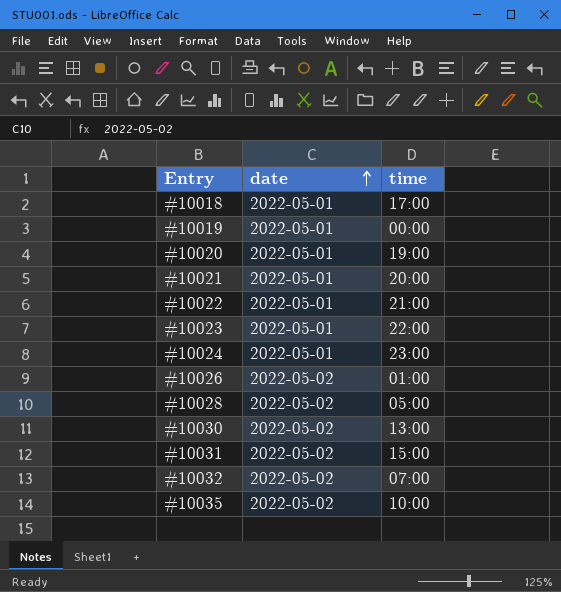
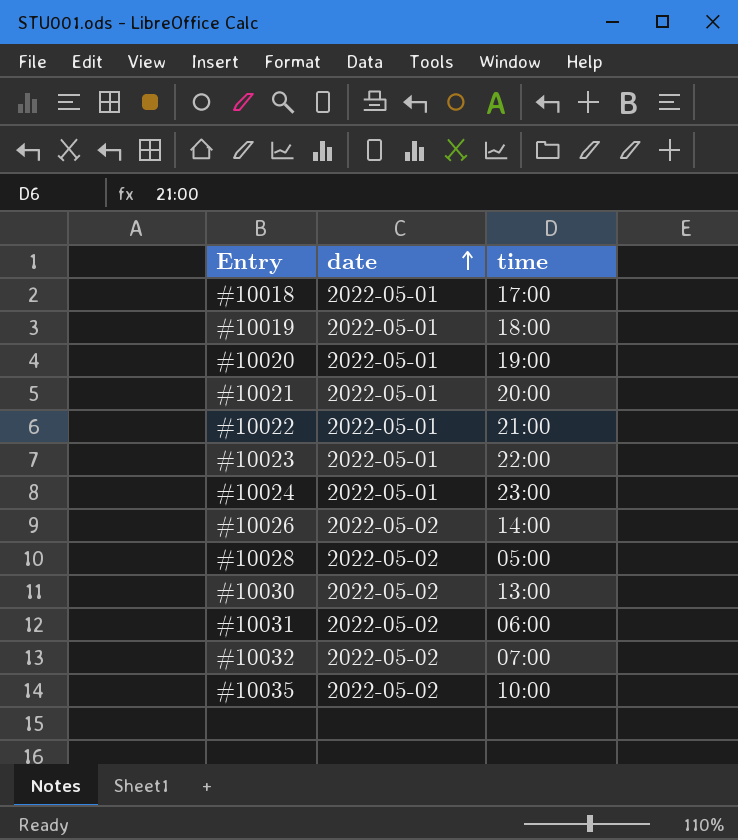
#10019 | time: 00:00 -> 18:00
#10026 | time: 01:00 -> 14:00
#10031 | time: 15:00 -> 06:00

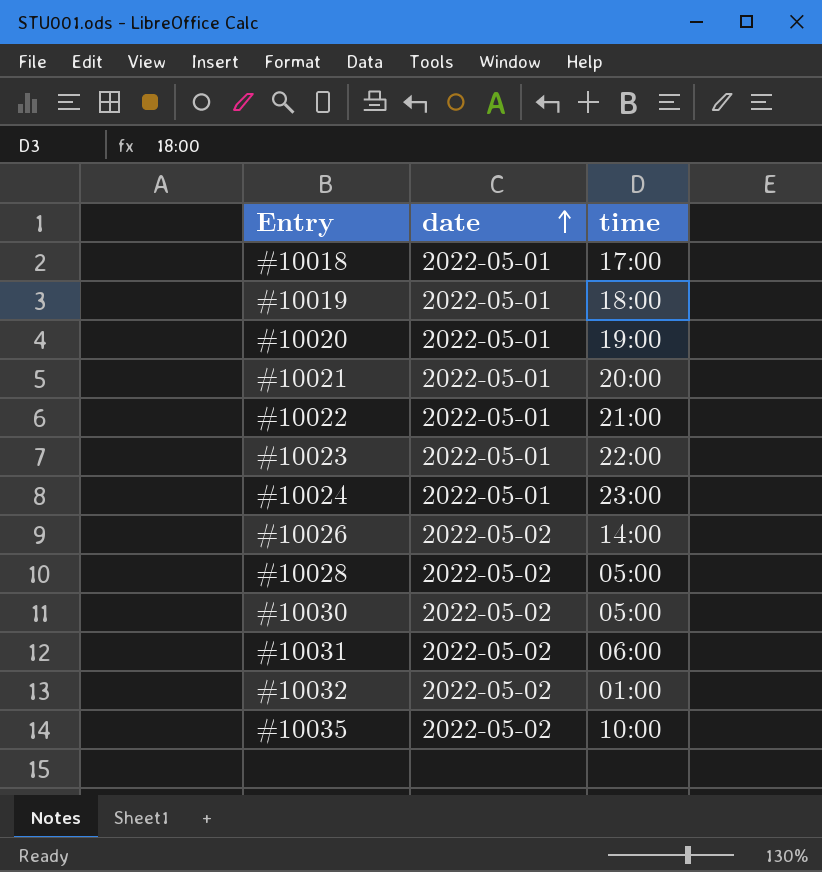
#10030 | time: 13:00 -> 05:00
#10032 | time: 07:00 -> 01:00

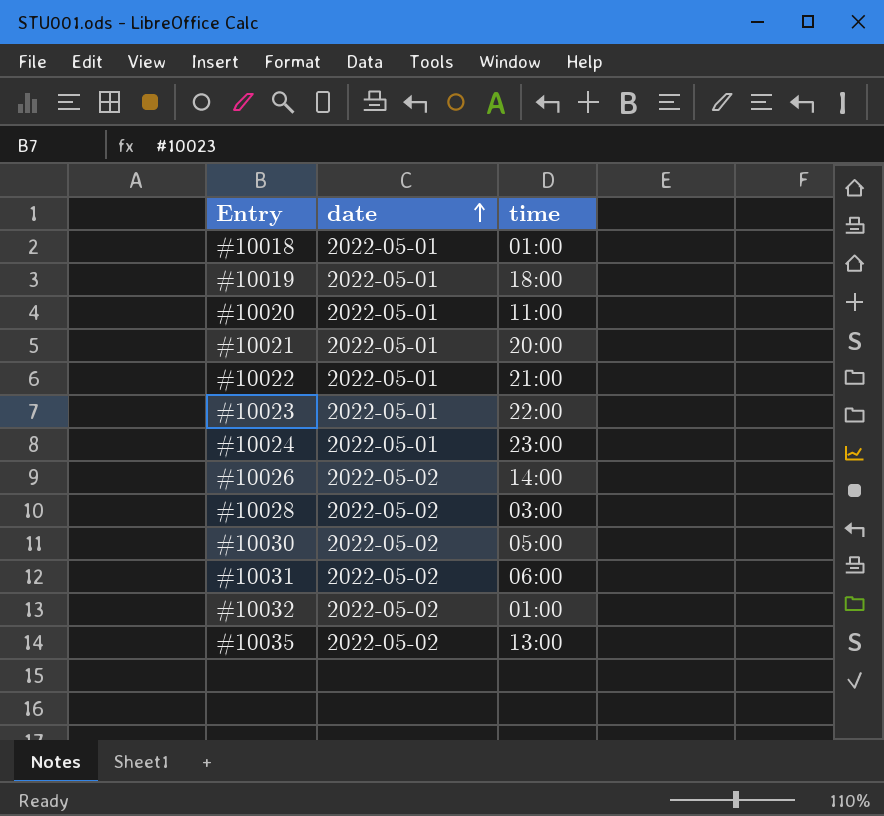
#10018 | time: 17:00 -> 01:00
#10020 | time: 19:00 -> 11:00
#10028 | time: 05:00 -> 03:00
#10035 | time: 10:00 -> 13:00

